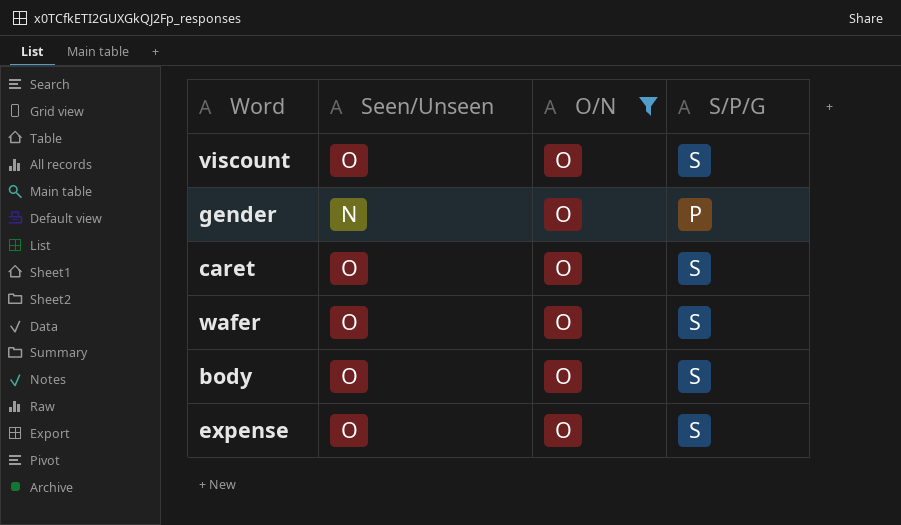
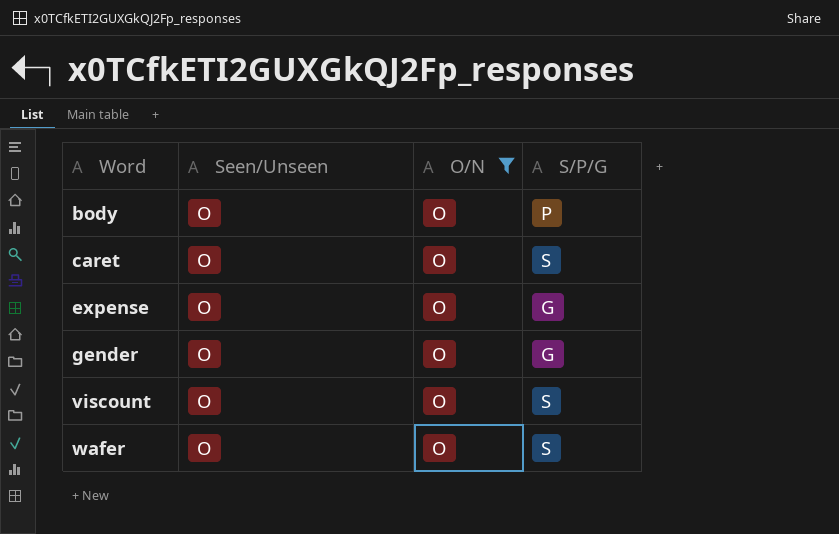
row order: none -> Word ascending
body | S/P/G: S -> P
expense | S/P/G: S -> G
gender | Seen/Unseen: N -> O
gender | S/P/G: P -> G

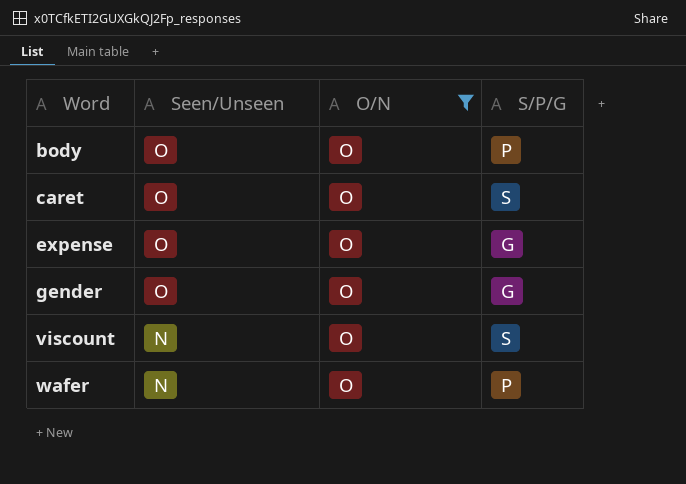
viscount | Seen/Unseen: O -> N
wafer | Seen/Unseen: O -> N
wafer | S/P/G: S -> P

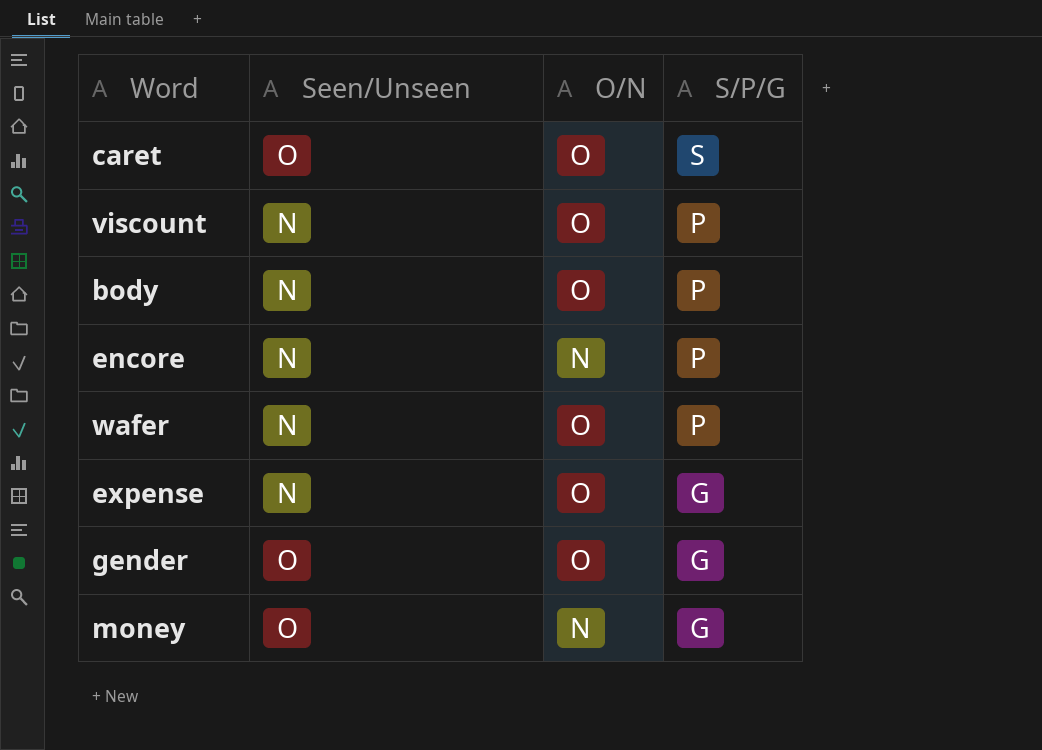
filter: O/N = O -> none
row order: Word ascending -> S/P/G descending
viscount | S/P/G: S -> P
body | Seen/Unseen: O -> N
expense | Seen/Unseen: O -> N

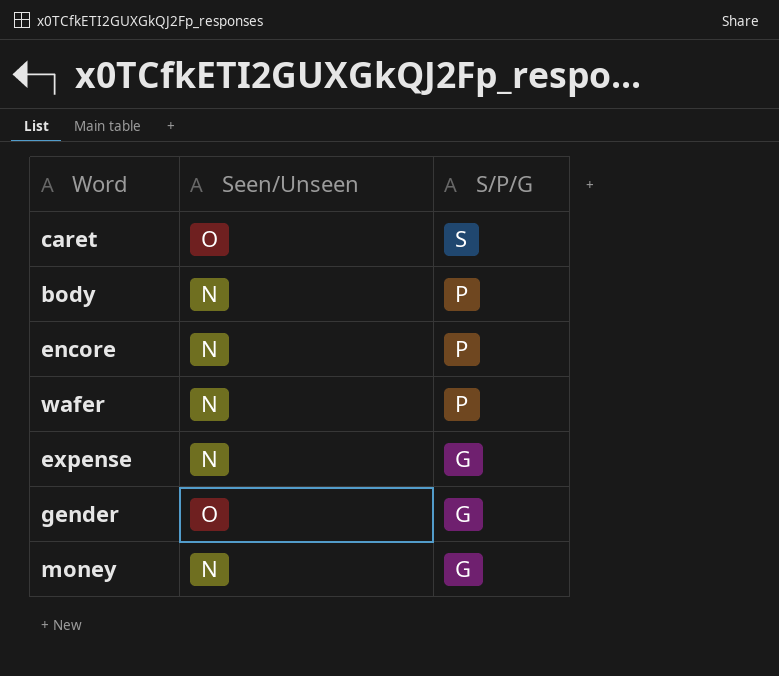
column O/N | position: 3 -> none
row viscount: N | O | P -> none
money | Seen/Unseen: O -> N

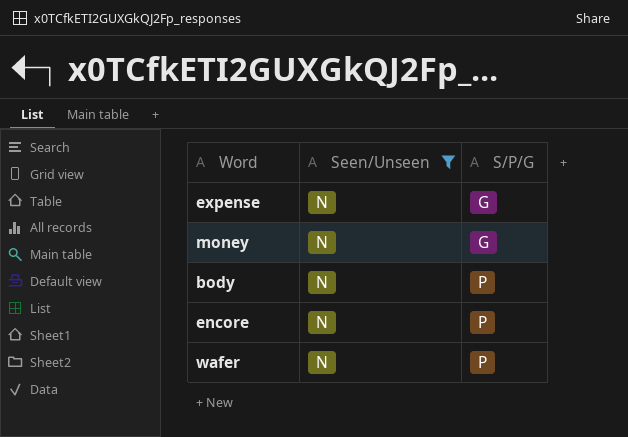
filter: none -> Seen/Unseen = N
row order: S/P/G descending -> S/P/G ascending

